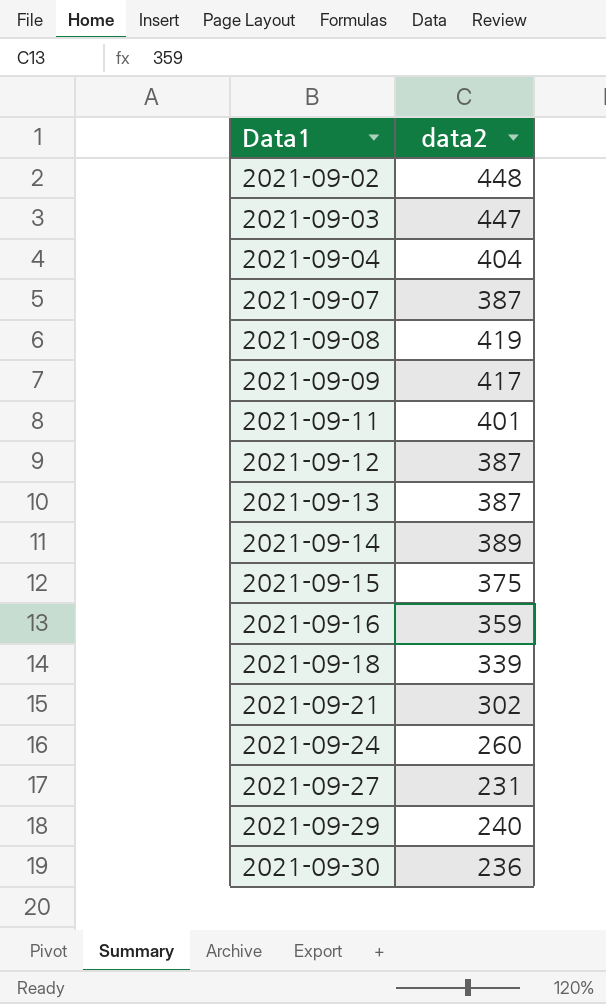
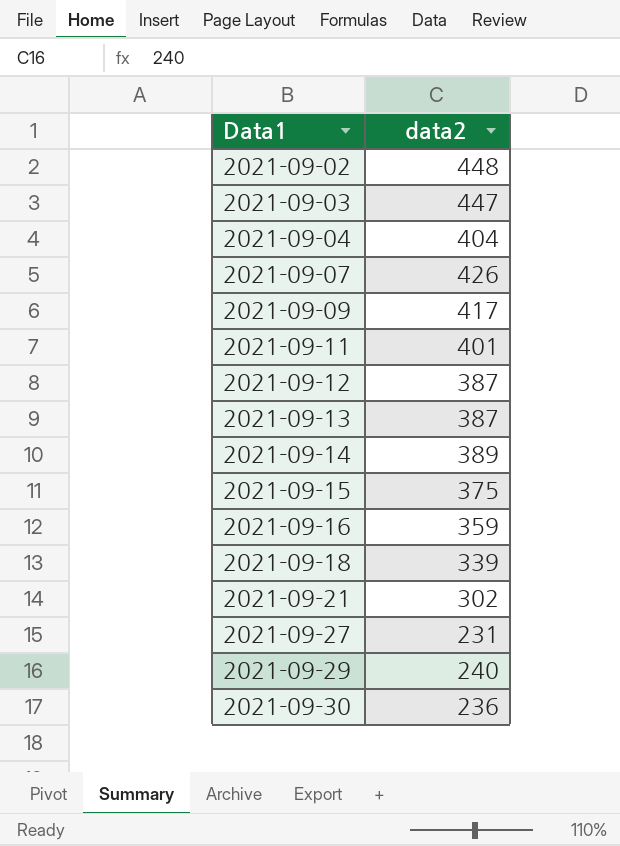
row 2021-09-08: 419 -> none
row 2021-09-24: 260 -> none
2021-09-07 | data2: 387 -> 426

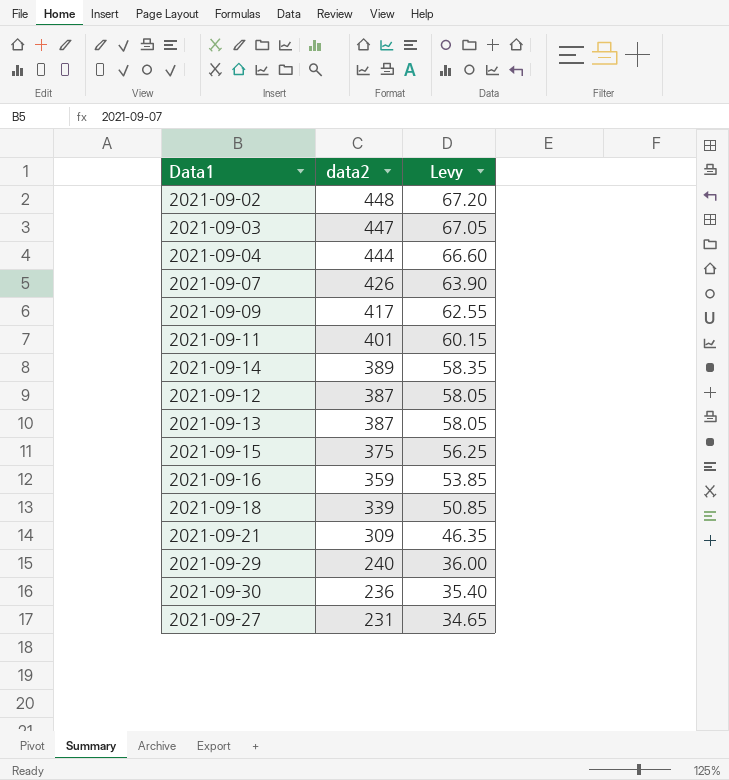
row order: Data1 ascending -> data2 descending
column Levy | formula: none -> [data2] * 0.15
2021-09-04 | data2: 404 -> 444
2021-09-21 | data2: 302 -> 309

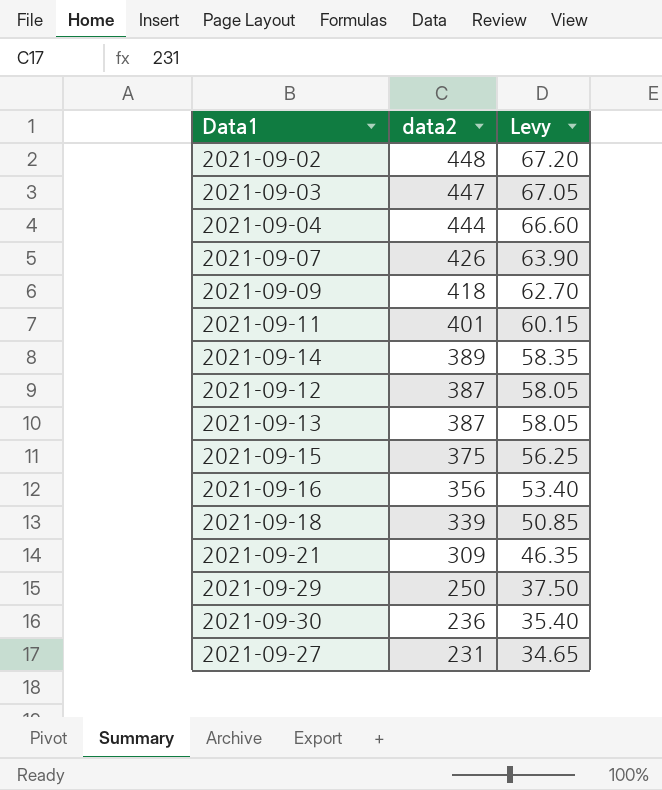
2021-09-09 | data2: 417 -> 418
2021-09-09 | Levy: 62.55 -> 62.70
2021-09-16 | data2: 359 -> 356
2021-09-16 | Levy: 53.85 -> 53.40
2021-09-29 | data2: 240 -> 250
2021-09-29 | Levy: 36.00 -> 37.50

